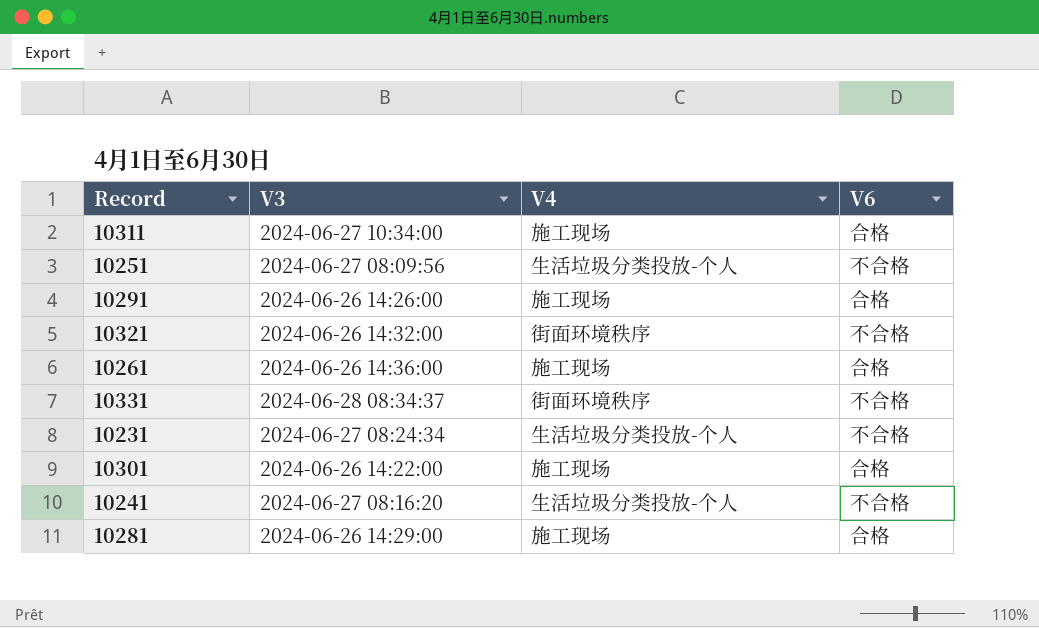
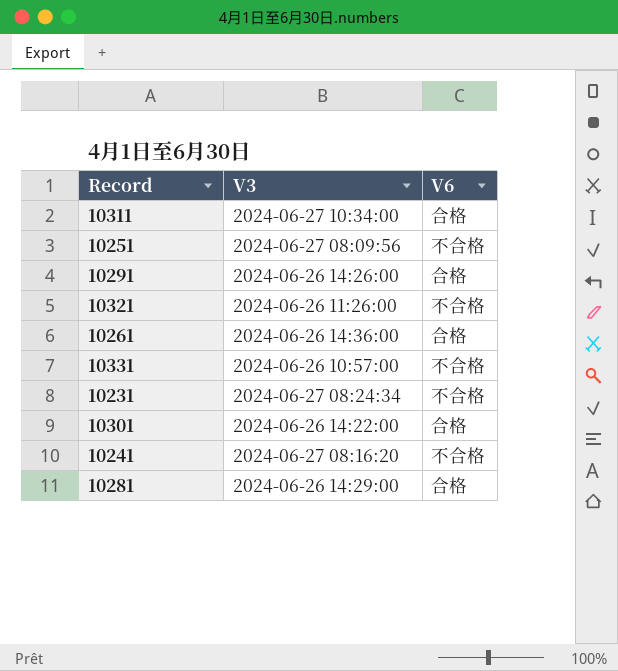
column V4 | position: 3 -> none
10321 | V3: 2024-06-26 14:32:00 -> 2024-06-26 11:26:00
10331 | V3: 2024-06-28 08:34:37 -> 2024-06-26 10:57:00

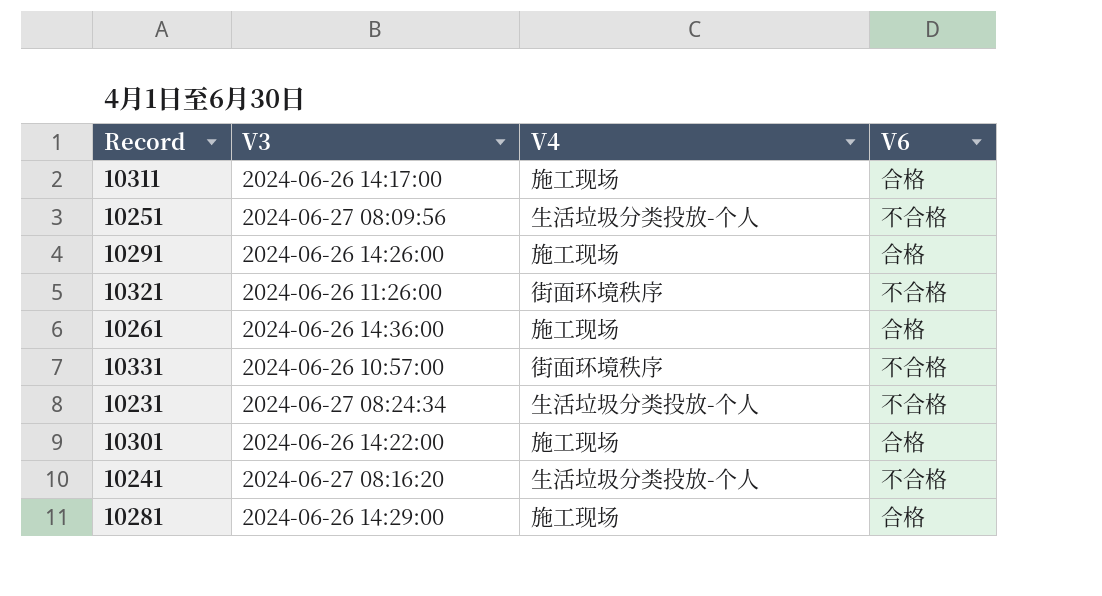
column V4 | position: none -> 3
10311 | V3: 2024-06-27 10:34:00 -> 2024-06-26 14:17:00

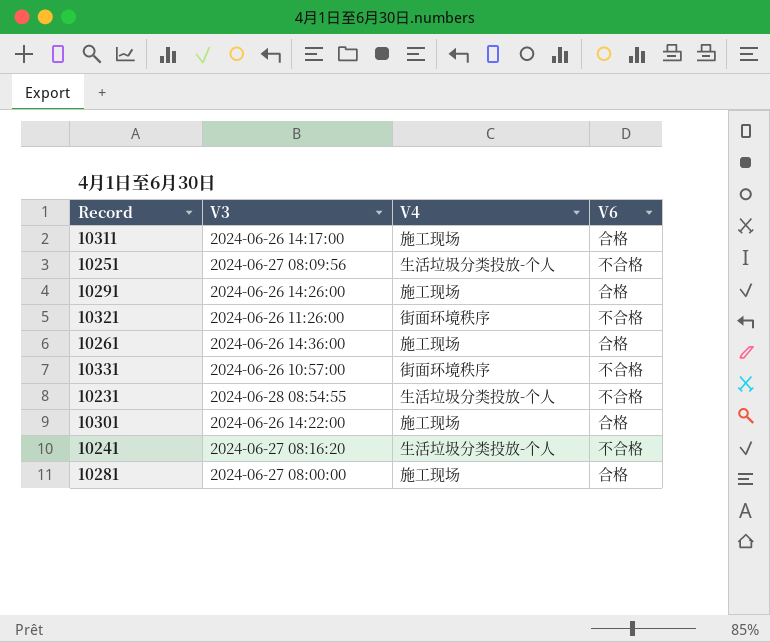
10231 | V3: 2024-06-27 08:24:34 -> 2024-06-28 08:54:55
10281 | V3: 2024-06-26 14:29:00 -> 2024-06-27 08:00:00

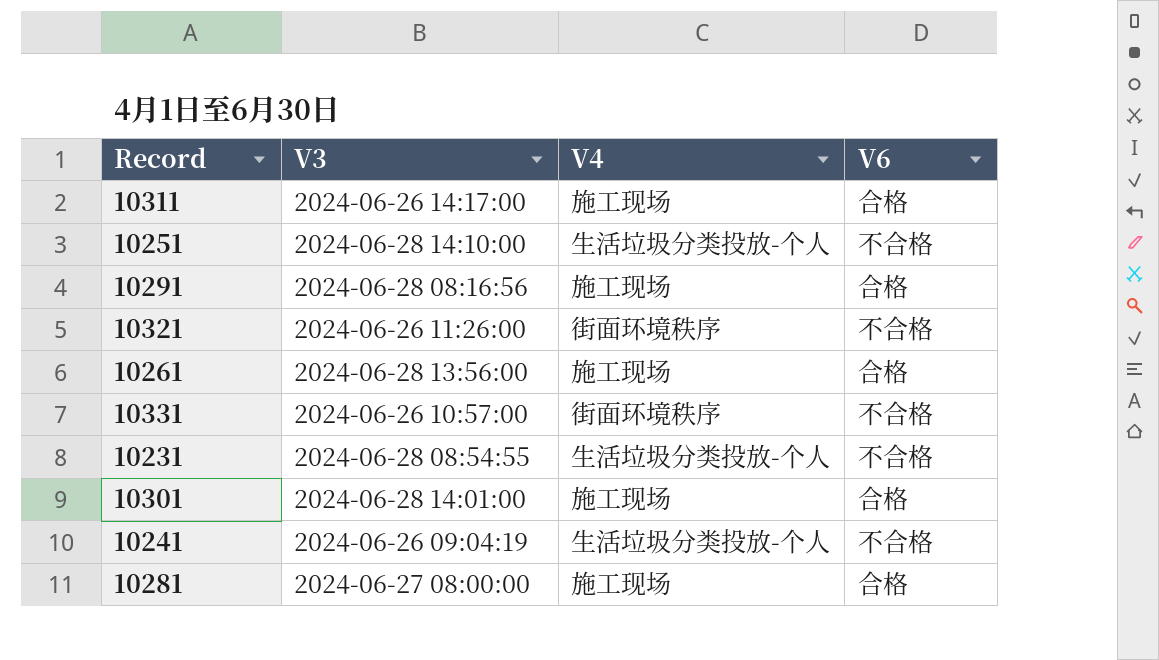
10251 | V3: 2024-06-27 08:09:56 -> 2024-06-28 14:10:00
10291 | V3: 2024-06-26 14:26:00 -> 2024-06-28 08:16:56
10261 | V3: 2024-06-26 14:36:00 -> 2024-06-28 13:56:00
10301 | V3: 2024-06-26 14:22:00 -> 2024-06-28 14:01:00
10241 | V3: 2024-06-27 08:16:20 -> 2024-06-26 09:04:19

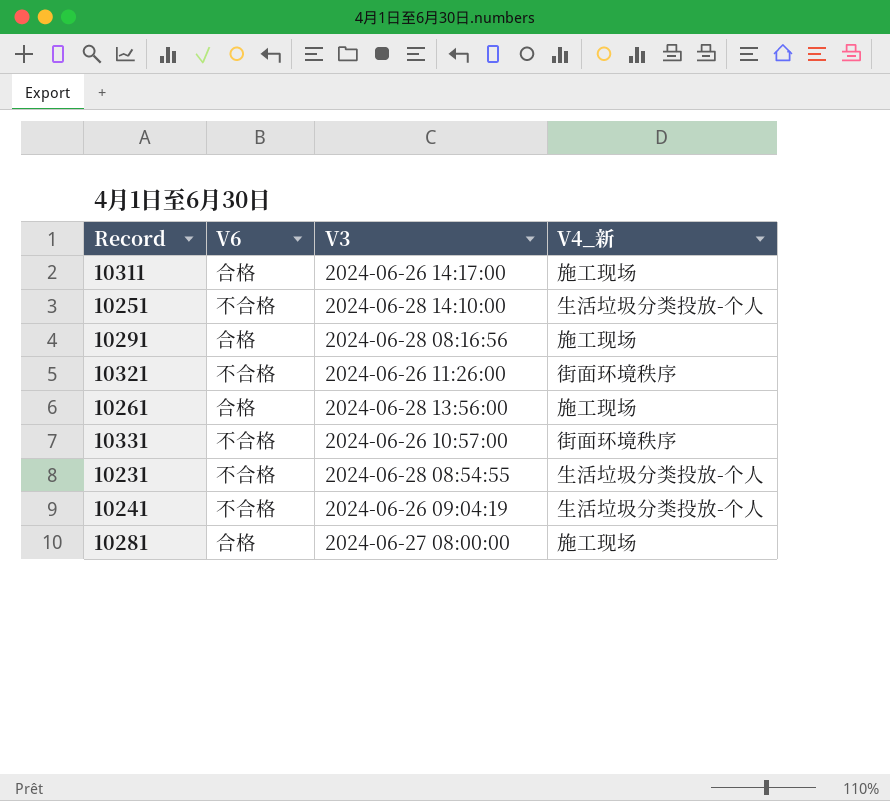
column V6 | position: 4 -> 2
column name: V4 -> V4_新
row 10301: 2024-06-28 14:01:00 | 施工现场 | 合格 -> none

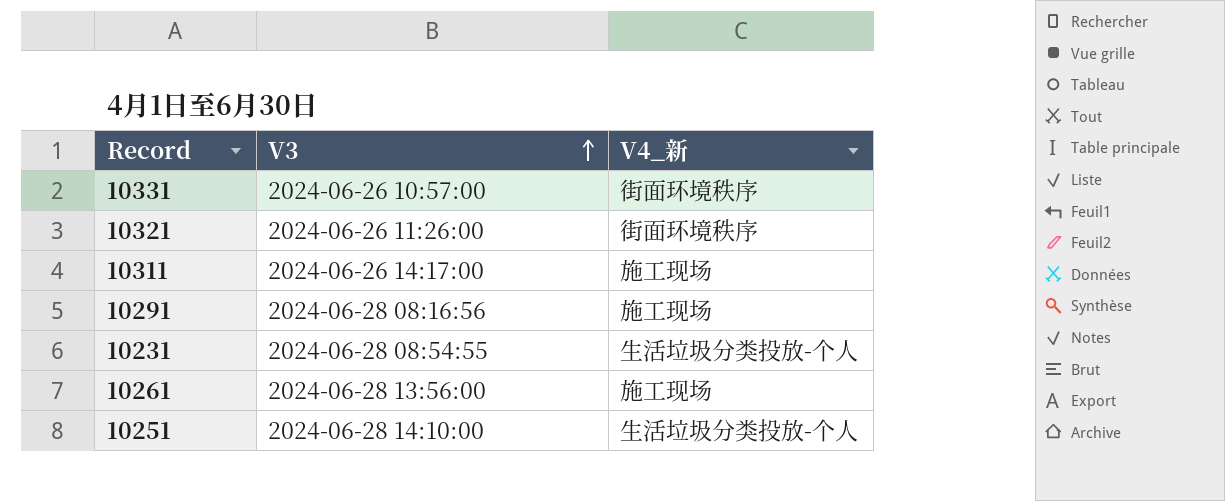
row order: none -> V3 ascending
column V6 | position: 2 -> none
row 10241: 不合格 | 2024-06-26 09:04:19 | 生活垃圾分类投放-个人 -> none
row 10281: 合格 | 2024-06-27 08:00:00 | 施工现场 -> none

